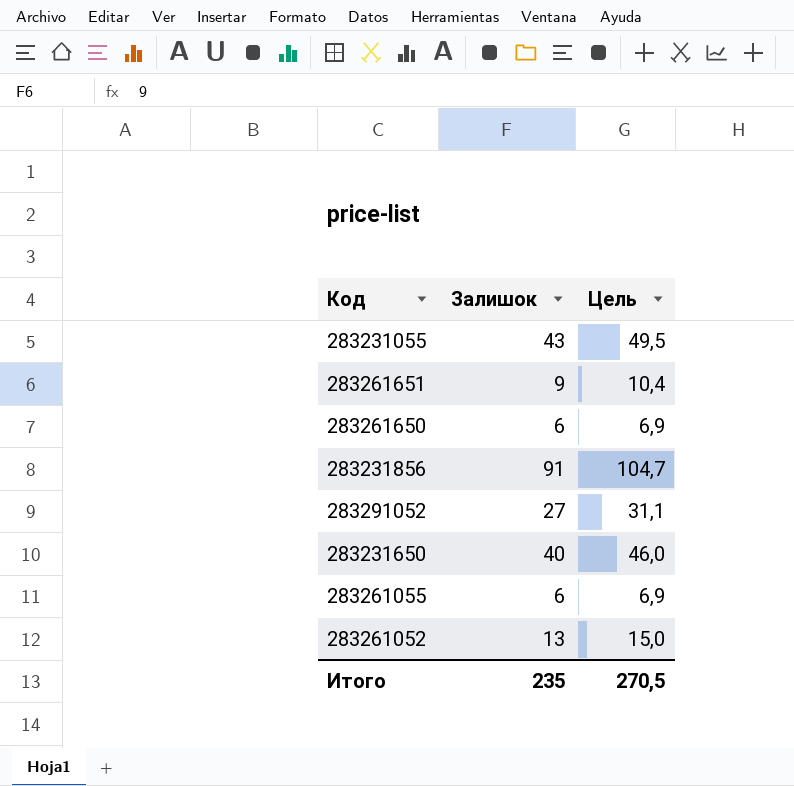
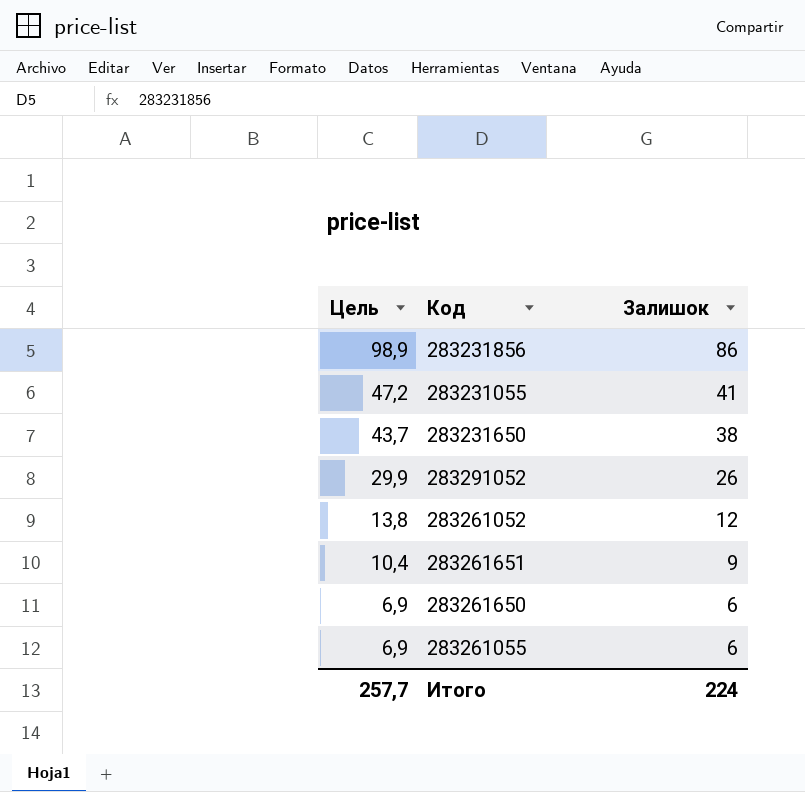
row order: none -> Цель descending
column Цель | position: 3 -> 1
283231856 | Цель: 104,7 -> 98,9
283231856 | Залишок: 91 -> 86
283231055 | Цель: 49,5 -> 47,2
283231055 | Залишок: 43 -> 41
283231650 | Цель: 46,0 -> 43,7
283231650 | Залишок: 40 -> 38
283291052 | Цель: 31,1 -> 29,9
283291052 | Залишок: 27 -> 26
283261052 | Цель: 15,0 -> 13,8
283261052 | Залишок: 13 -> 12
Итого | Цель: 270,5 -> 257,7
Итого | Залишок: 235 -> 224

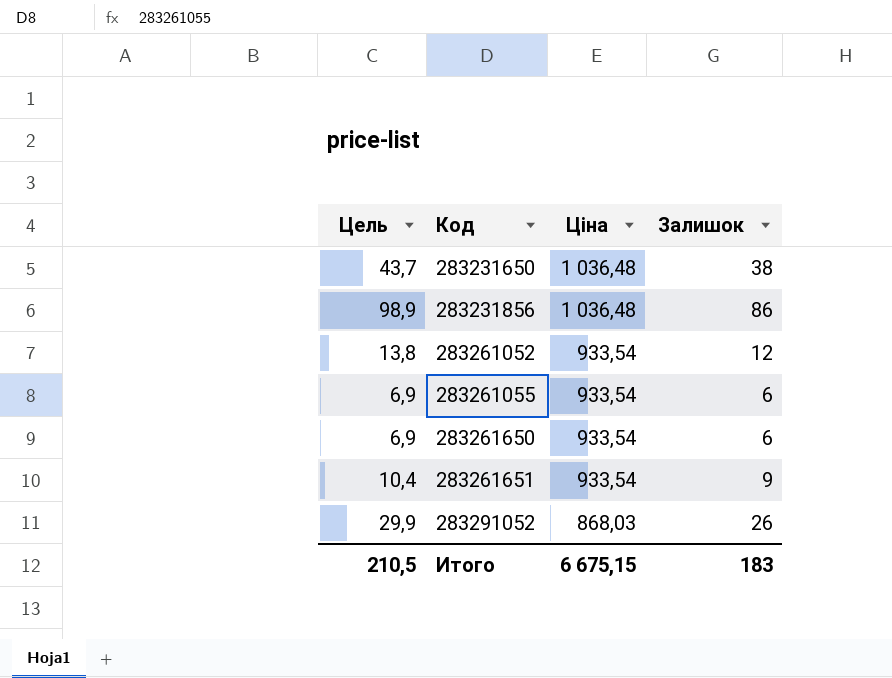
row order: Цель descending -> Код ascending
column Ціна | position: none -> 3
row 283231055: 47,2 | 41 -> none
Итого | Цель: 257,7 -> 210,5
Итого | Залишок: 224 -> 183

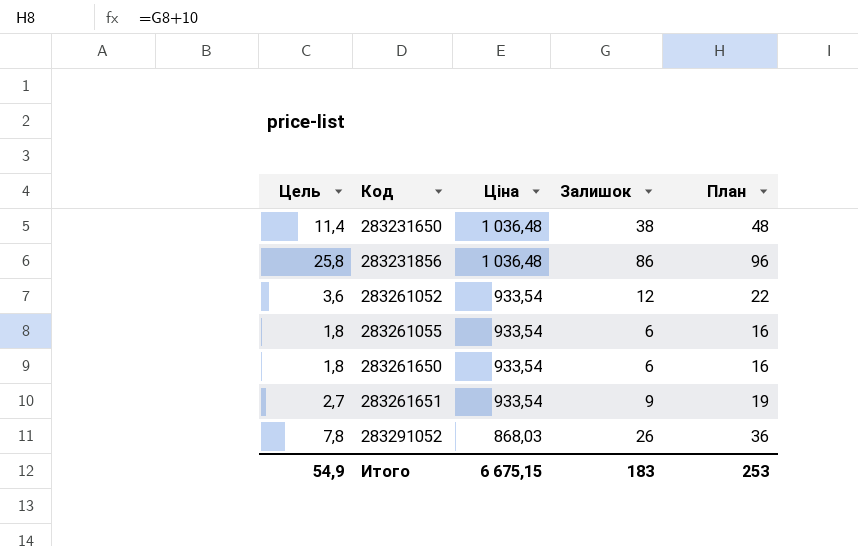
column Цель | formula: [Залишок] * 1,15 -> [Залишок] * 0,3
column План | formula: none -> [Залишок] + 10
Итого | Цель: 210,5 -> 54,9

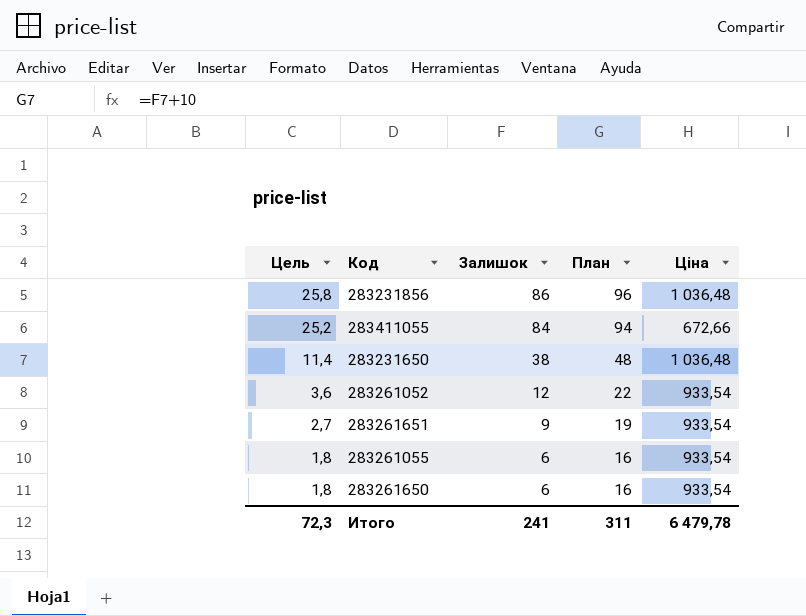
row order: Код ascending -> Цель descending
column Ціна | position: 3 -> 5
row 283291052: 7,8 | 868,03 | 26 | 36 -> none
row 283411055: none -> 25,2 | 84 | 94 | 672,66
Итого | Цель: 54,9 -> 72,3
Итого | Залишок: 183 -> 241
Итого | План: 253 -> 311
Итого | Ціна: 6 675,15 -> 6 479,78

